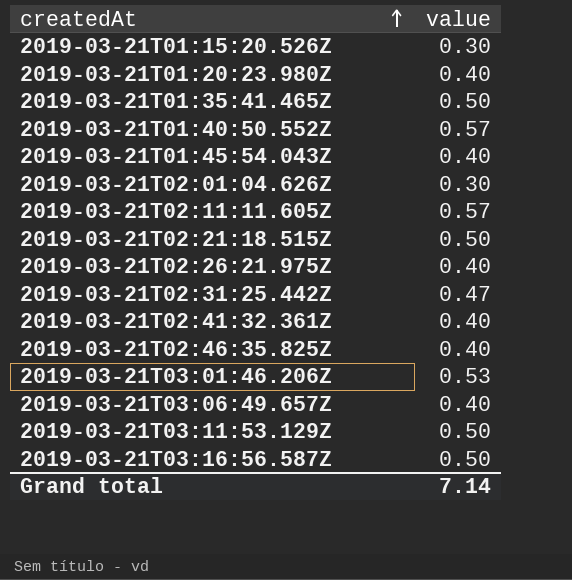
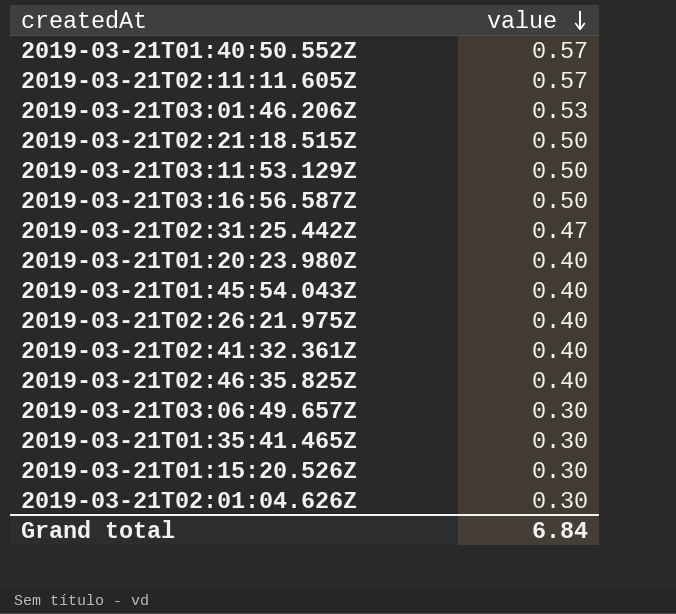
row order: createdAt ascending -> value descending
2019-03-21T03:06:49.657Z | value: 0.40 -> 0.30
2019-03-21T01:35:41.465Z | value: 0.50 -> 0.30
Grand total | value: 7.14 -> 6.84

